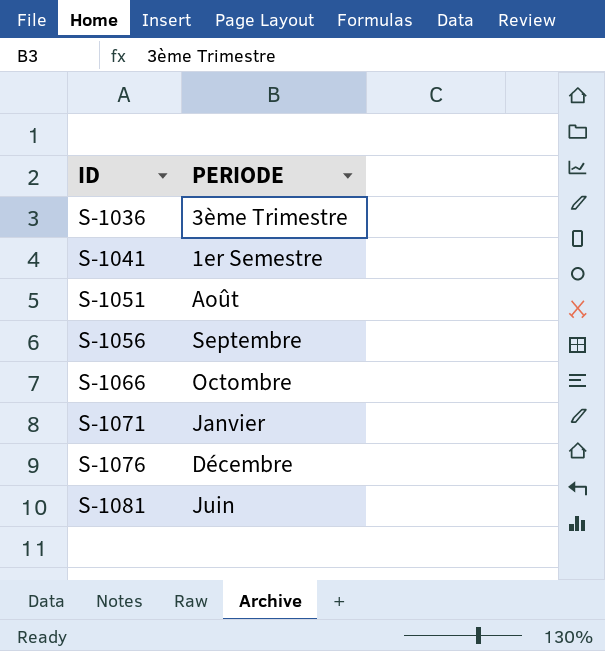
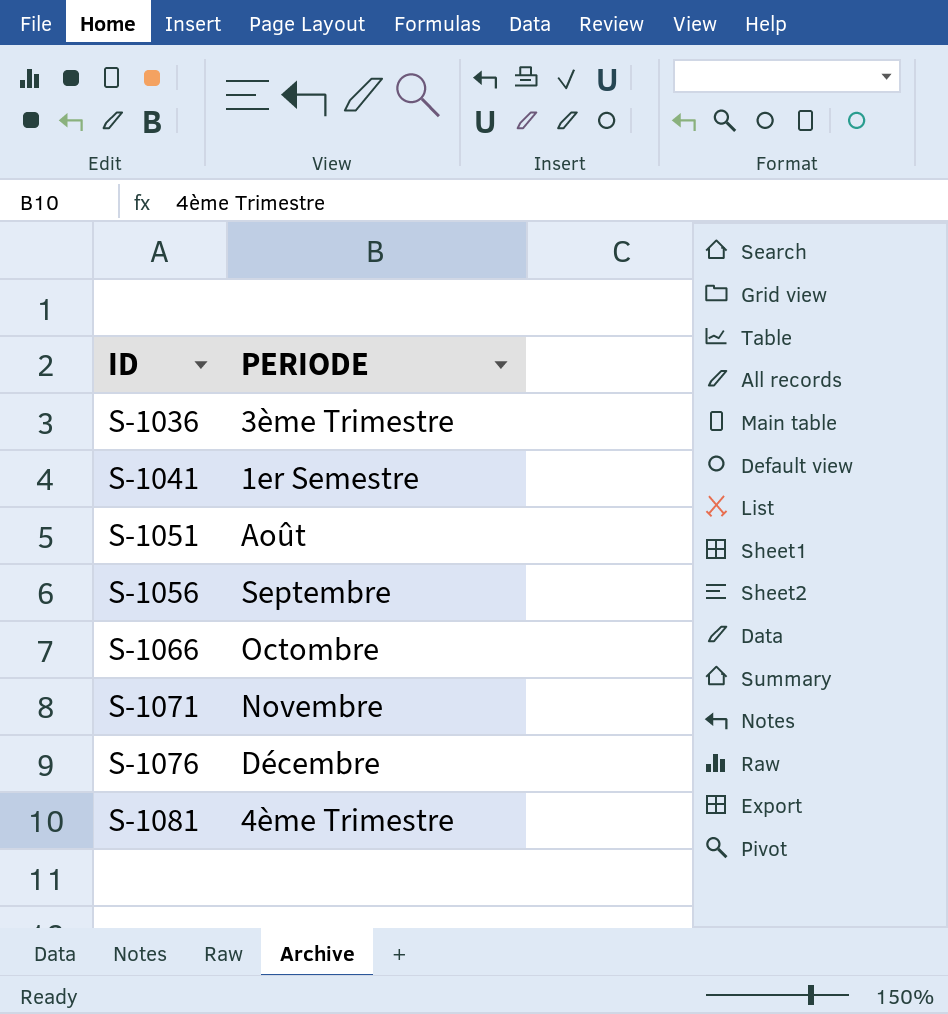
S-1071 | PERIODE: Janvier -> Novembre
S-1081 | PERIODE: Juin -> 4ème Trimestre

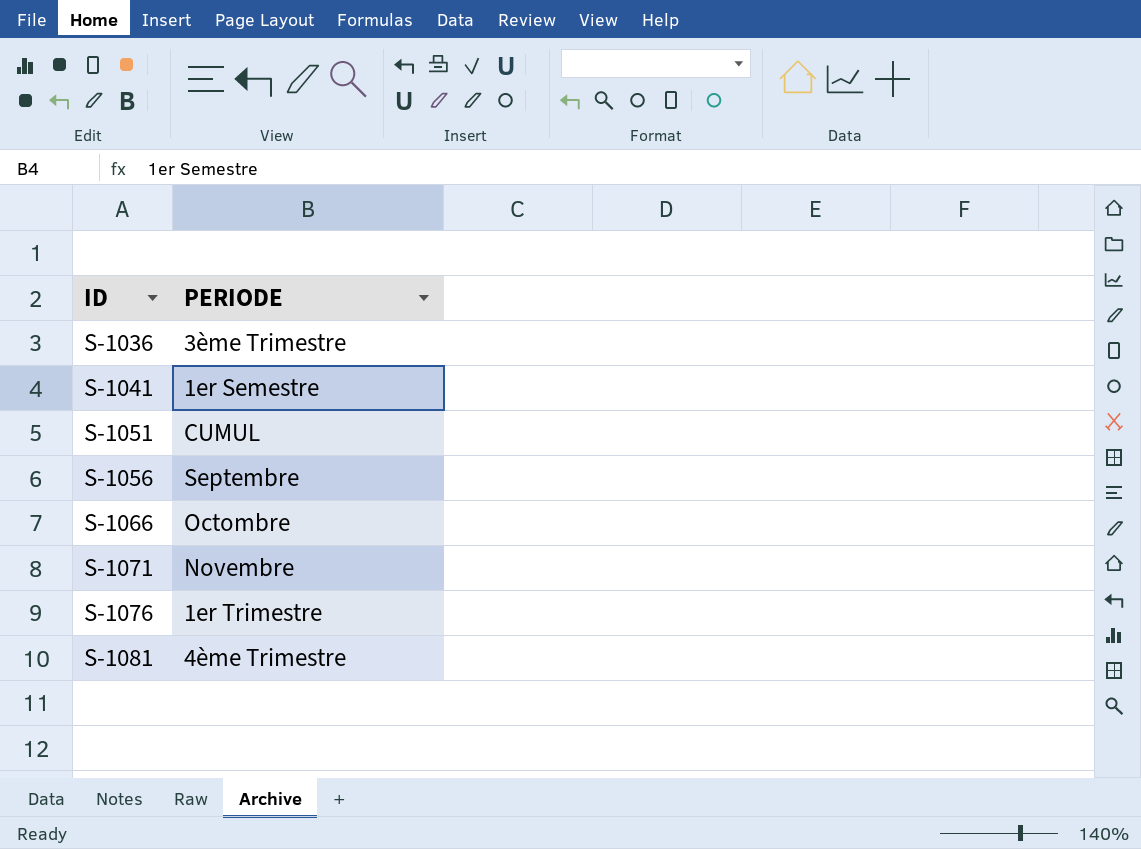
S-1051 | PERIODE: Août -> CUMUL
S-1076 | PERIODE: Décembre -> 1er Trimestre

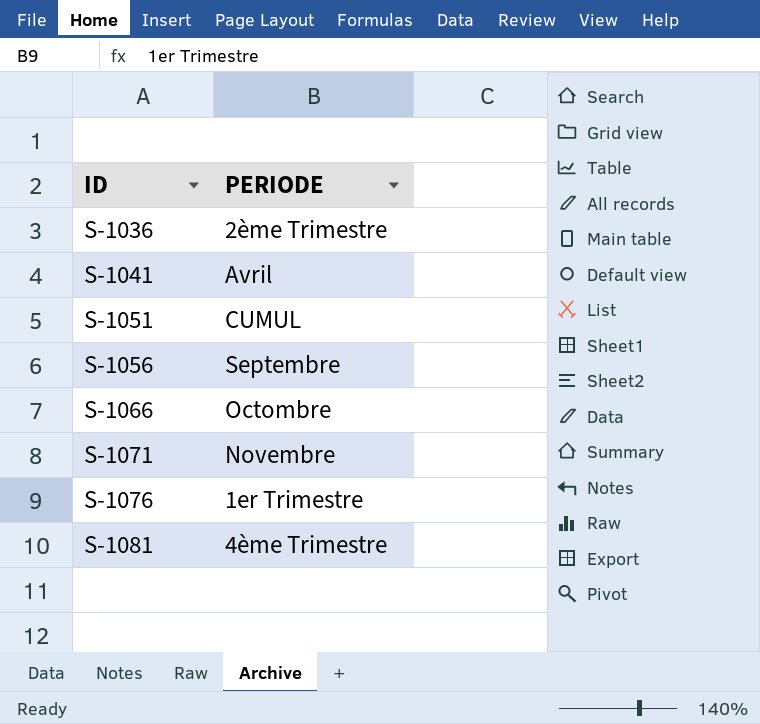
S-1036 | PERIODE: 3ème Trimestre -> 2ème Trimestre
S-1041 | PERIODE: 1er Semestre -> Avril

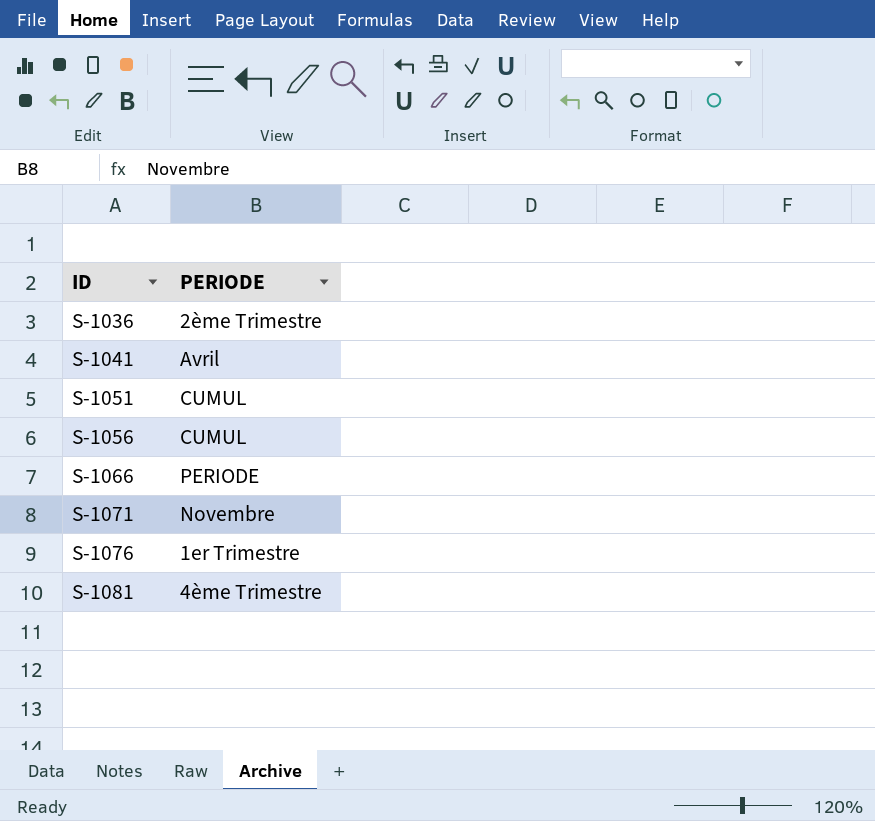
S-1056 | PERIODE: Septembre -> CUMUL
S-1066 | PERIODE: Octombre -> PERIODE

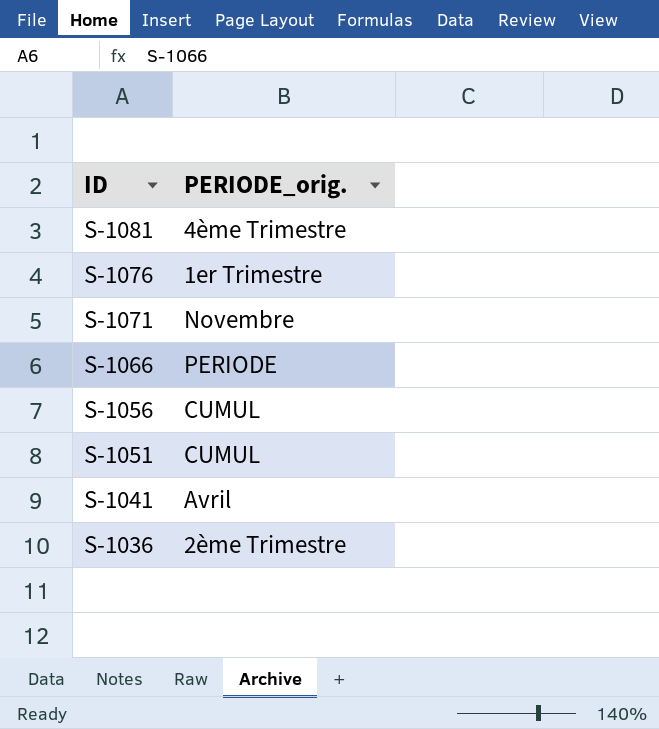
row order: ID ascending -> ID descending
column name: PERIODE -> PERIODE_orig.

